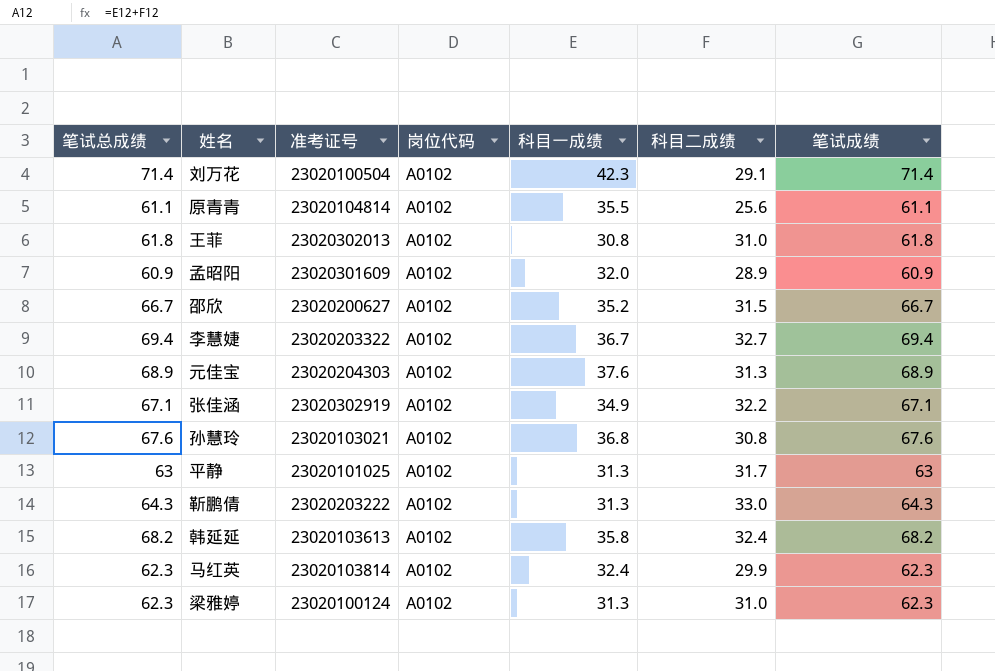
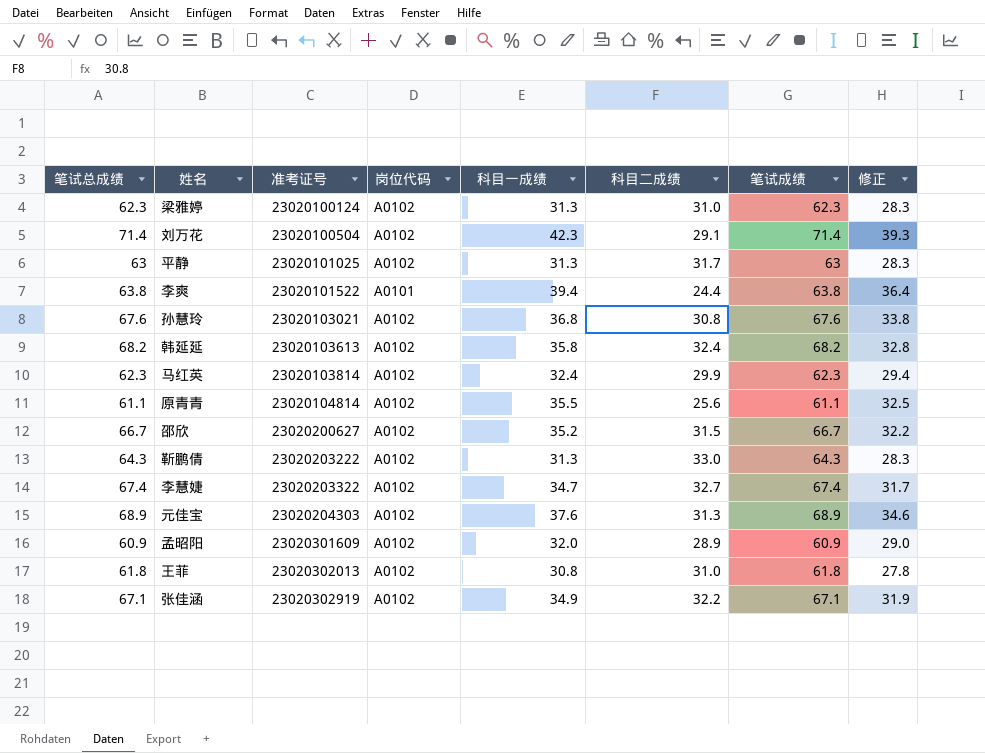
row order: none -> 准考证号 ascending
column 修正 | formula: none -> [科目一成绩] - 3
row 李爽: none -> 63.8 | 23020101522 | A0101 | 39.4 | 24.4 | 63.8 | 36.4
李慧婕 | 笔试总成绩: 69.4 -> 67.4
李慧婕 | 科目一成绩: 36.7 -> 34.7
李慧婕 | 笔试成绩: 69.4 -> 67.4

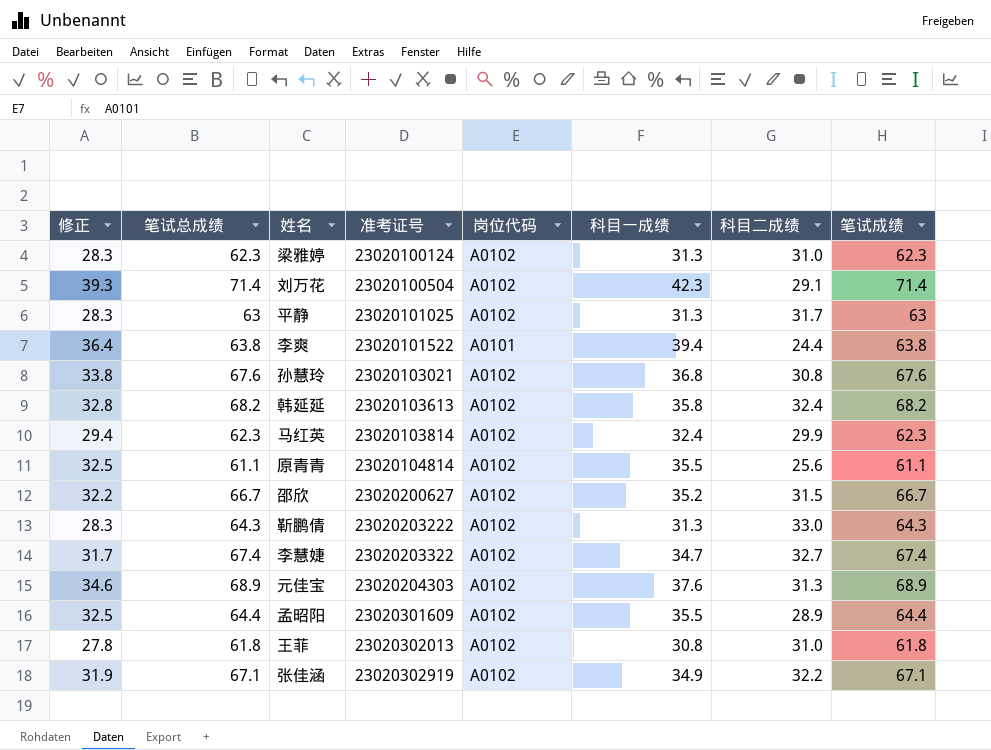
column 修正 | position: 8 -> 1
孟昭阳 | 修正: 29.0 -> 32.5
孟昭阳 | 笔试总成绩: 60.9 -> 64.4
孟昭阳 | 科目一成绩: 32.0 -> 35.5
孟昭阳 | 笔试成绩: 60.9 -> 64.4

